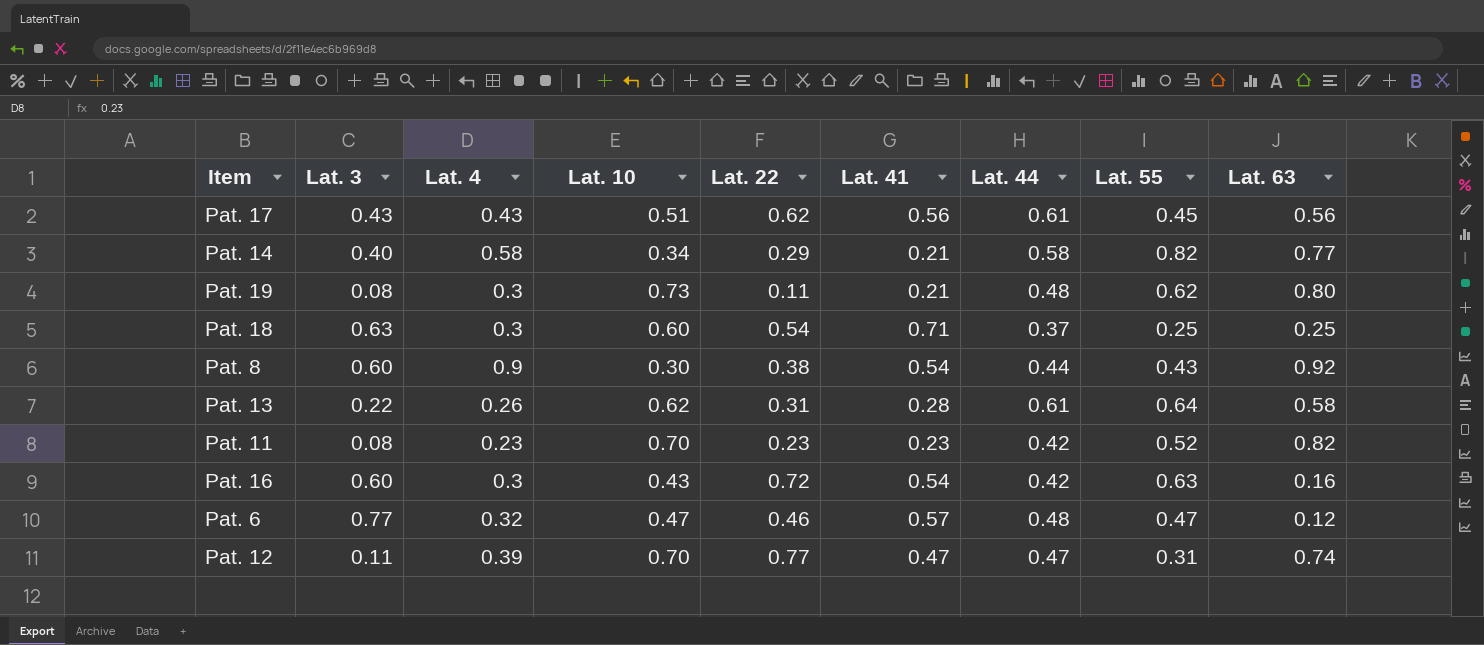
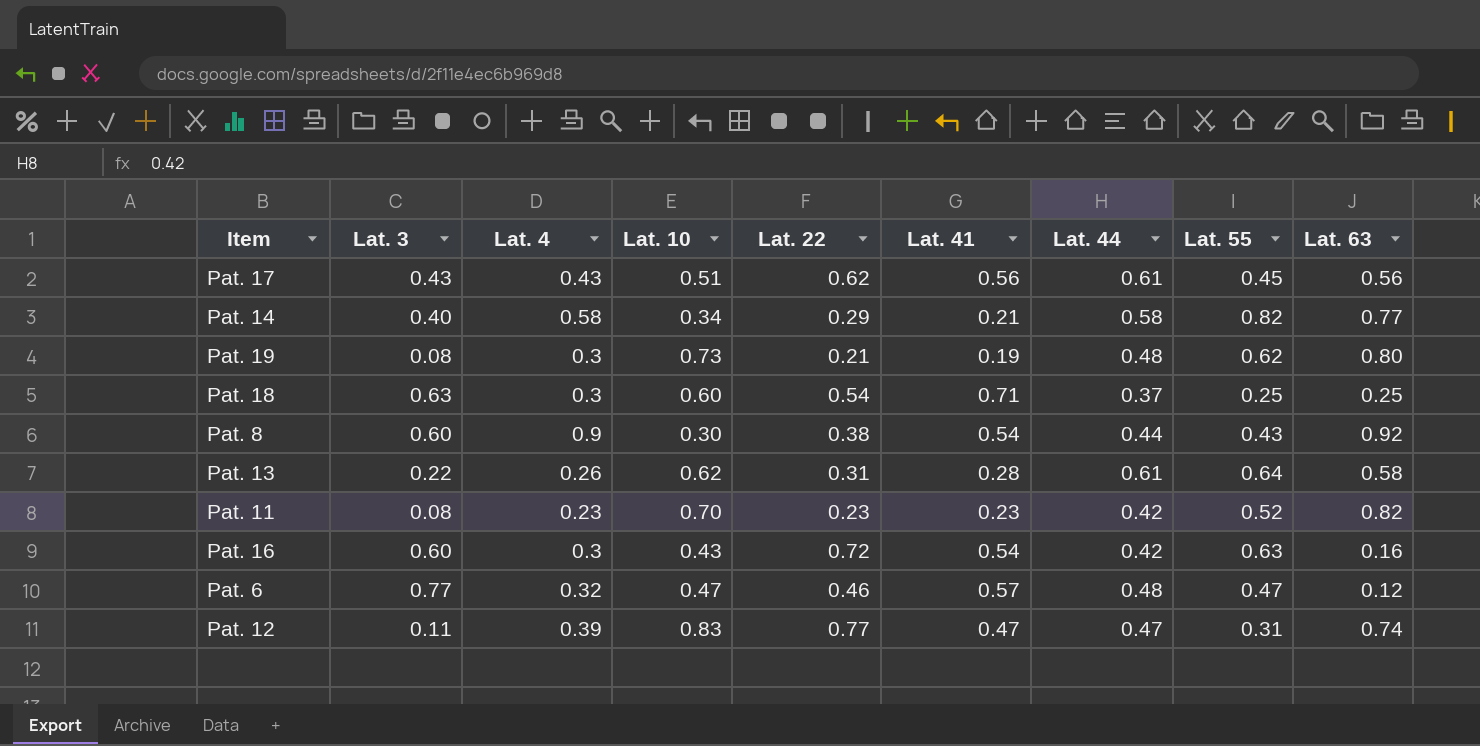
Pat. 19 | Lat. 22: 0.11 -> 0.21
Pat. 19 | Lat. 41: 0.21 -> 0.19
Pat. 12 | Lat. 10: 0.70 -> 0.83

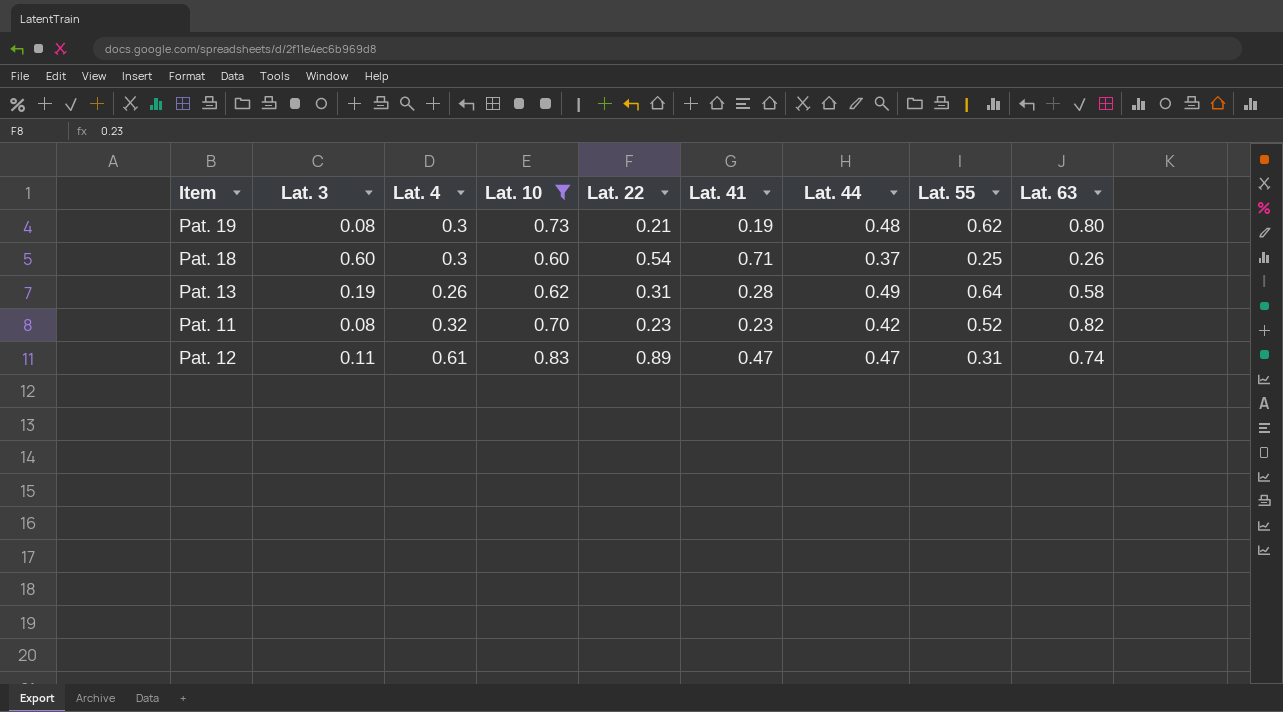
filter: none -> Lat. 10 >= 0.60
Pat. 18 | Lat. 3: 0.63 -> 0.60
Pat. 18 | Lat. 63: 0.25 -> 0.26
Pat. 13 | Lat. 3: 0.22 -> 0.19
Pat. 13 | Lat. 44: 0.61 -> 0.49
Pat. 11 | Lat. 4: 0.23 -> 0.32
Pat. 12 | Lat. 4: 0.39 -> 0.61
Pat. 12 | Lat. 22: 0.77 -> 0.89

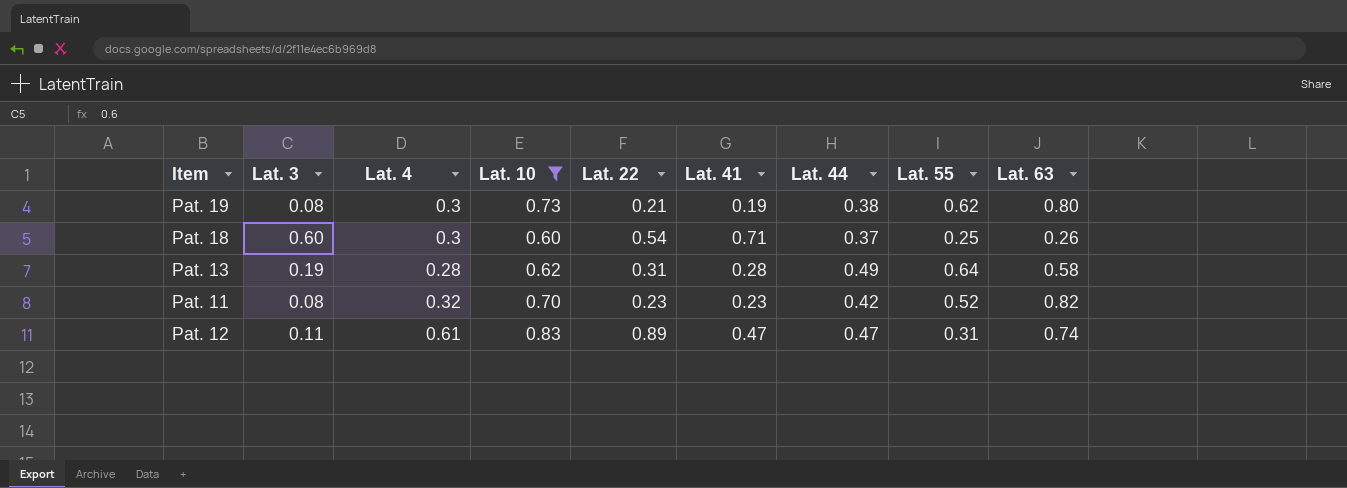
Pat. 19 | Lat. 44: 0.48 -> 0.38
Pat. 13 | Lat. 4: 0.26 -> 0.28

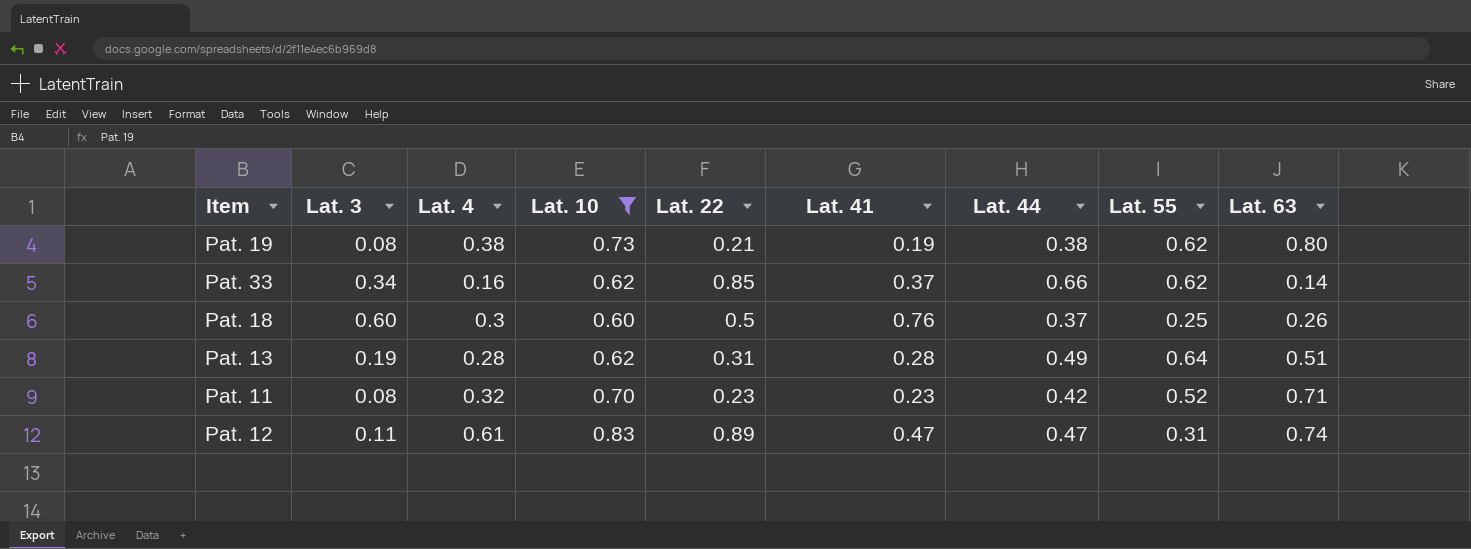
Pat. 19 | Lat. 4: 0.3 -> 0.38
row Pat. 33: none -> 0.34 | 0.16 | 0.62 | 0.85 | 0.37 | 0.66 | 0.62 | 0.14
Pat. 18 | Lat. 22: 0.54 -> 0.5
Pat. 18 | Lat. 41: 0.71 -> 0.76
Pat. 13 | Lat. 63: 0.58 -> 0.51
Pat. 11 | Lat. 63: 0.82 -> 0.71

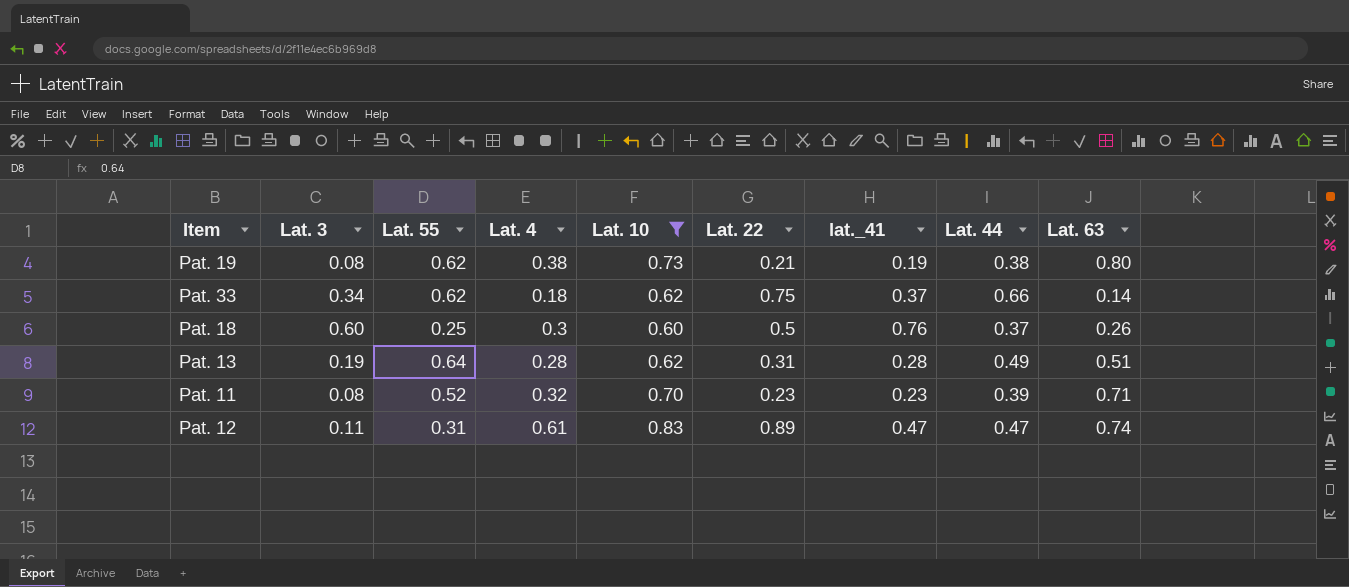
column Lat. 55 | position: 8 -> 3
column name: Lat. 41 -> lat._41
Pat. 33 | Lat. 4: 0.16 -> 0.18
Pat. 33 | Lat. 22: 0.85 -> 0.75
Pat. 11 | Lat. 44: 0.42 -> 0.39

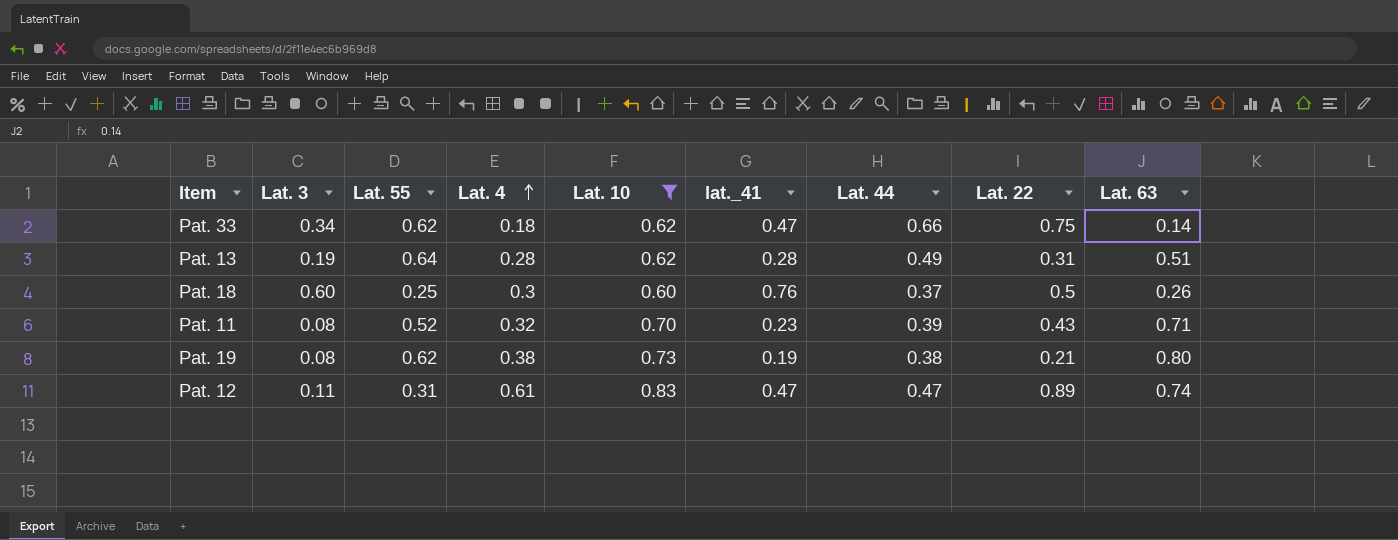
row order: none -> Lat. 4 ascending
column Lat. 22 | position: 6 -> 8
Pat. 33 | lat._41: 0.37 -> 0.47
Pat. 11 | Lat. 22: 0.23 -> 0.43

